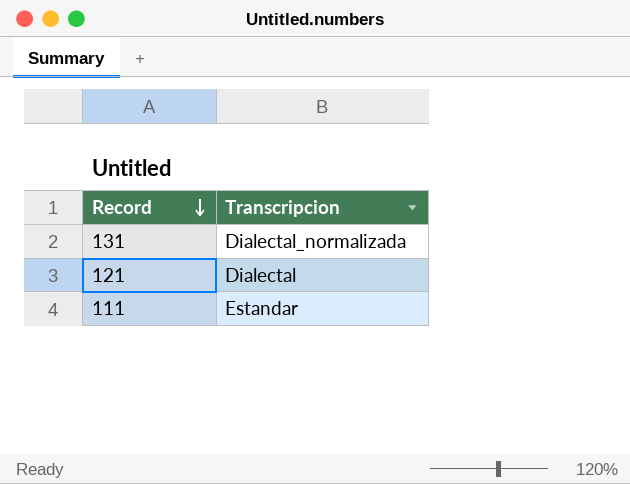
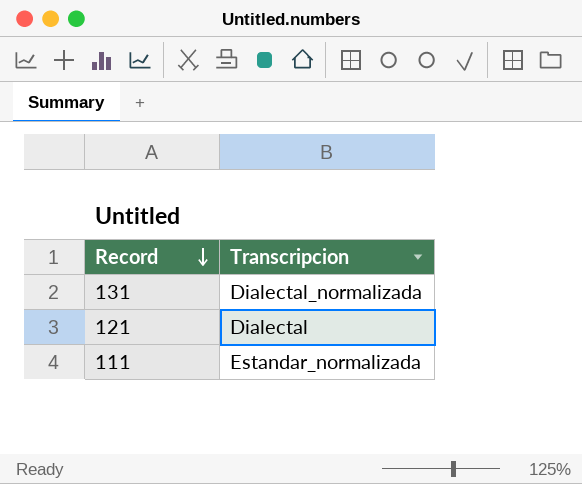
111 | Transcripcion: Estandar -> Estandar_normalizada

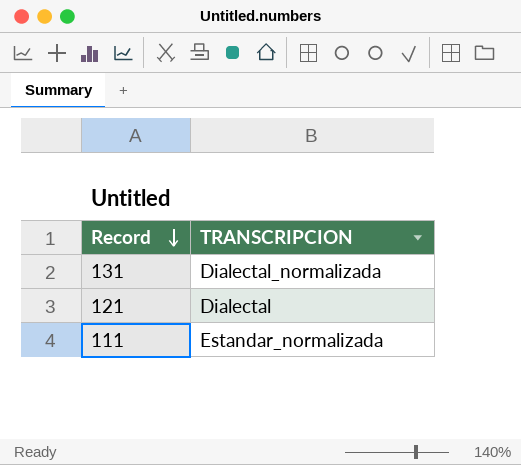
column name: Transcripcion -> TRANSCRIPCION

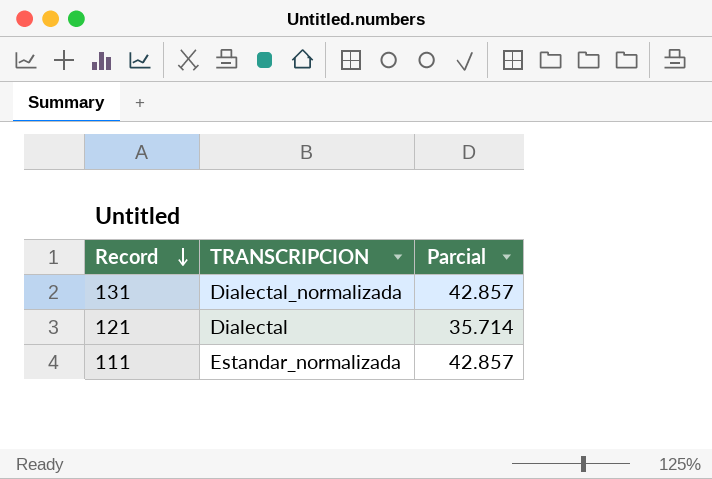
column Parcial | position: none -> 3

